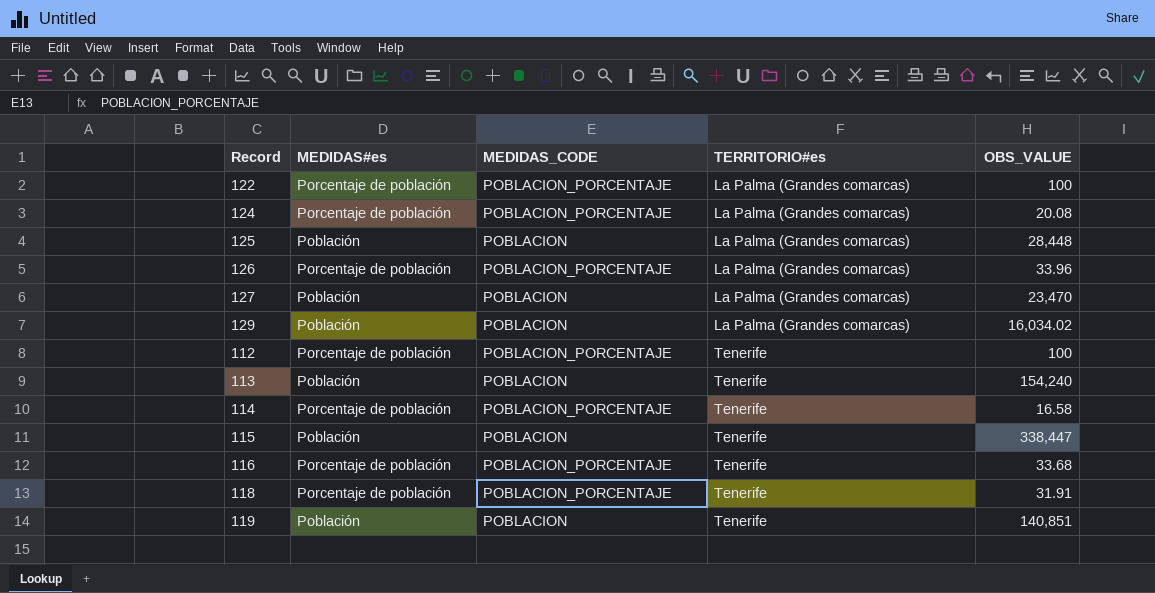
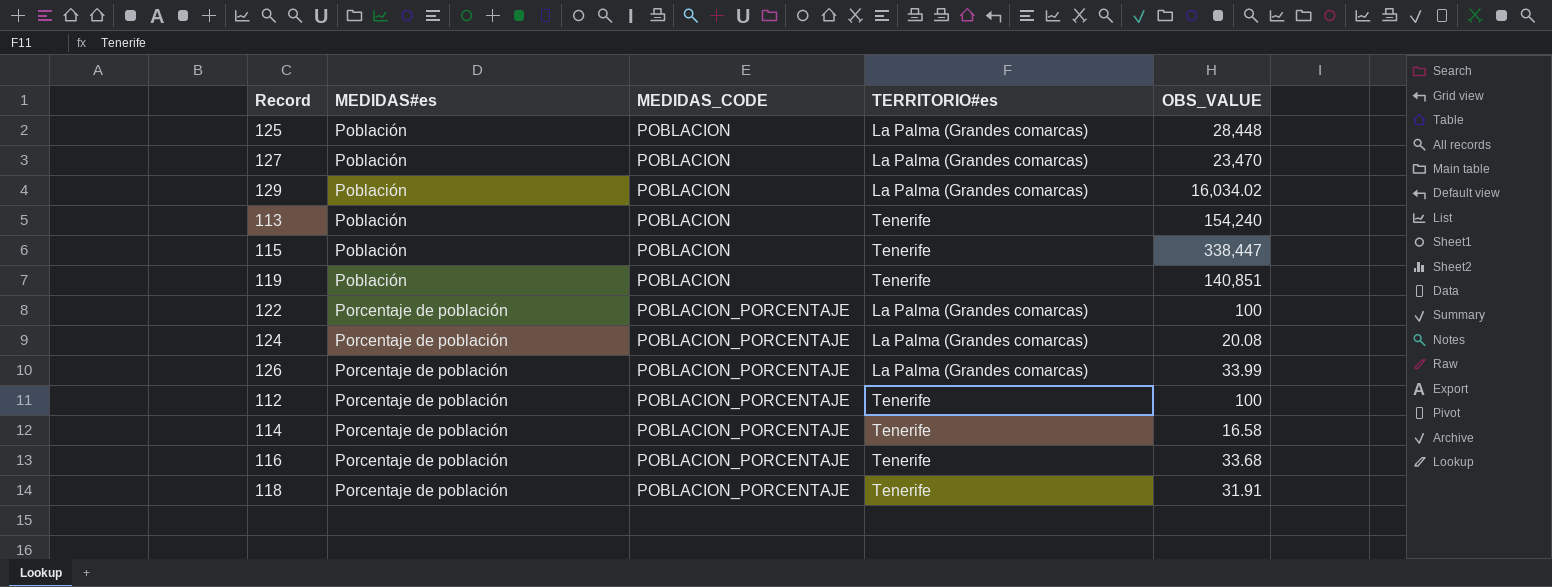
row order: TERRITORIO#es ascending -> MEDIDAS#es ascending
126 | OBS_VALUE: 33.96 -> 33.99

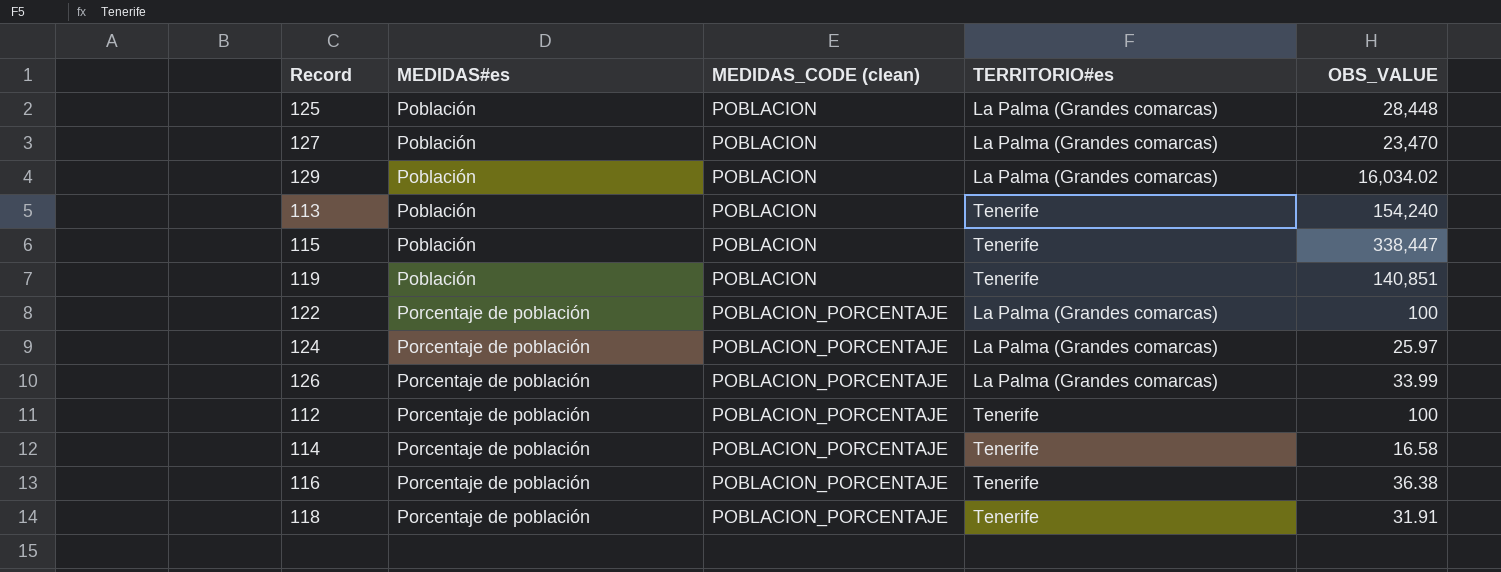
column name: MEDIDAS_CODE -> MEDIDAS_CODE (clean)
124 | OBS_VALUE: 20.08 -> 25.97
116 | OBS_VALUE: 33.68 -> 36.38

